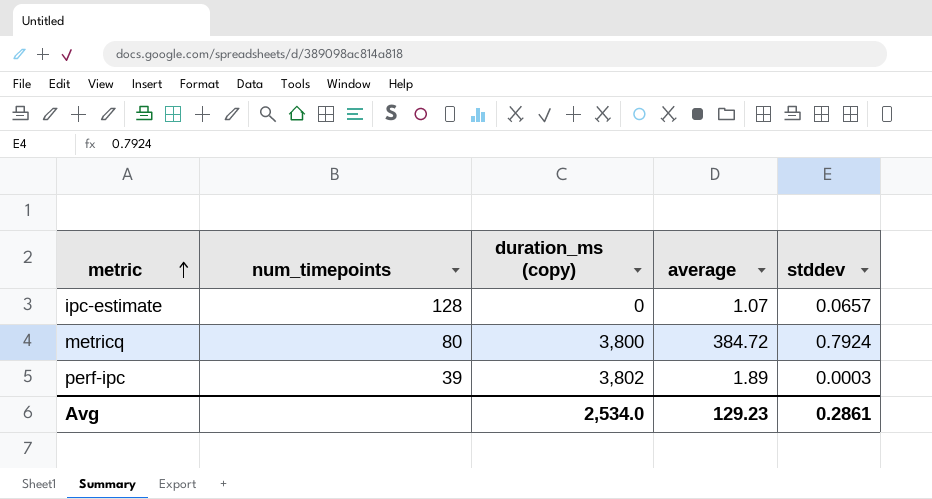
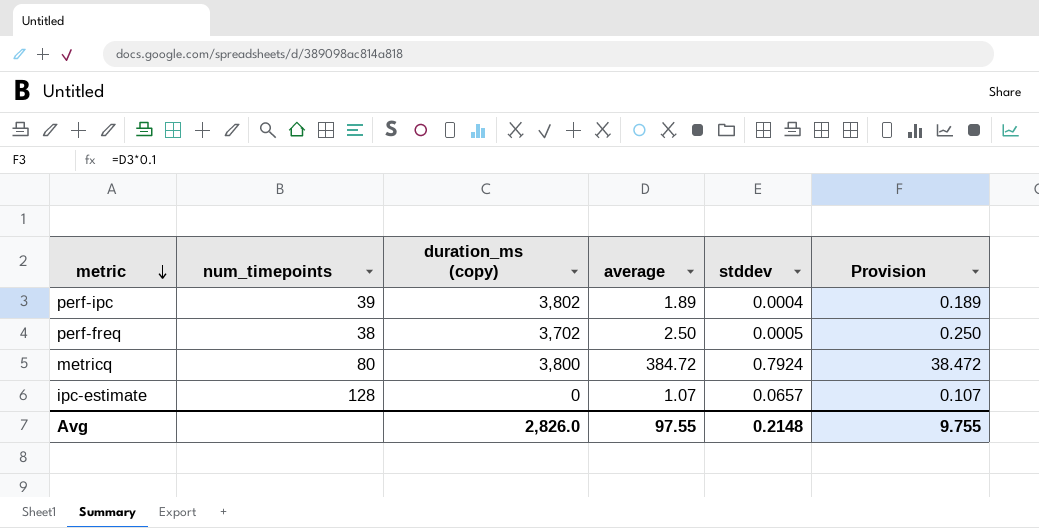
row order: metric ascending -> metric descending
column Provision | formula: none -> [average] * 0.1
perf-ipc | stddev: 0.0003 -> 0.0004
row perf-freq: none -> 38 | 3,702 | 2.50 | 0.0005 | 0.250
Avg | duration_ms (copy): 2,534.0 -> 2,826.0
Avg | average: 129.23 -> 97.55
Avg | stddev: 0.2861 -> 0.2148

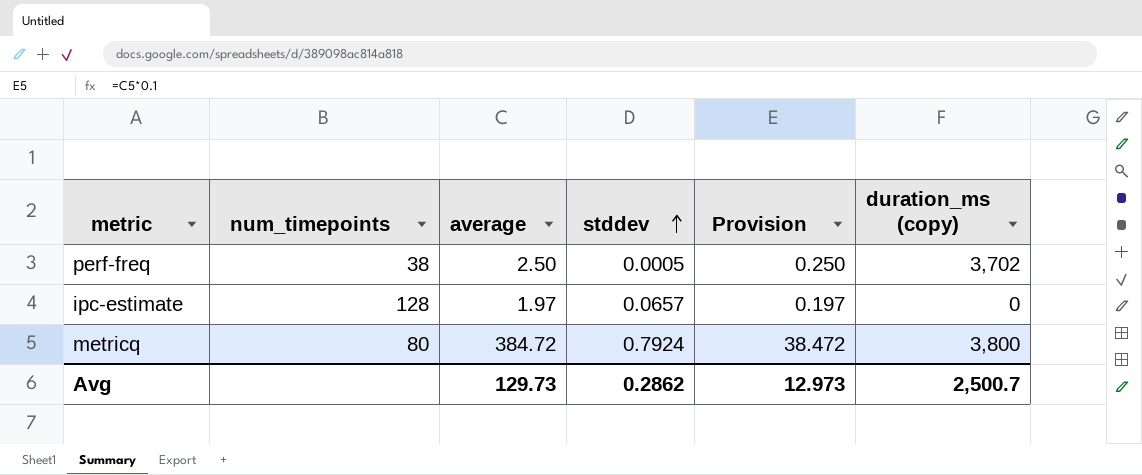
row order: metric descending -> stddev ascending
column duration_ms (copy) | position: 3 -> 6
row perf-ipc: 39 | 3,802 | 1.89 | 0.0004 | 0.189 -> none
ipc-estimate | average: 1.07 -> 1.97
ipc-estimate | Provision: 0.107 -> 0.197
Avg | average: 97.55 -> 129.73
Avg | stddev: 0.2148 -> 0.2862
Avg | Provision: 9.755 -> 12.973
Avg | duration_ms (copy): 2,826.0 -> 2,500.7

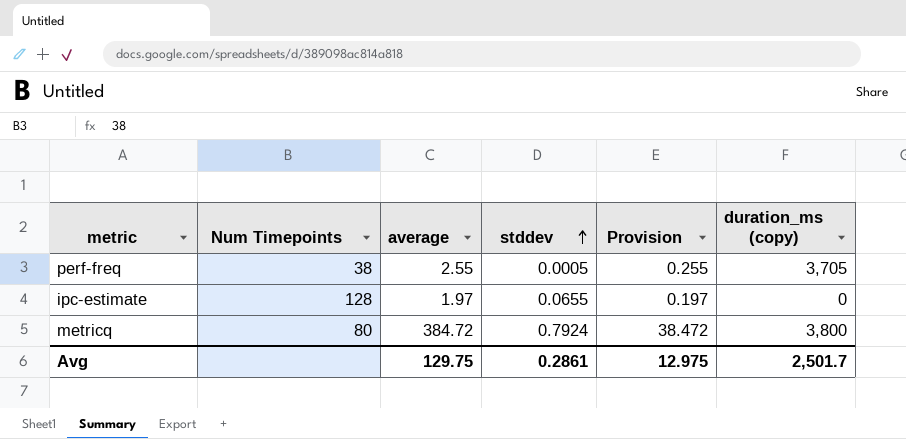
column name: num_timepoints -> Num Timepoints
perf-freq | average: 2.50 -> 2.55
perf-freq | Provision: 0.250 -> 0.255
perf-freq | duration_ms (copy): 3,702 -> 3,705
ipc-estimate | stddev: 0.0657 -> 0.0655
Avg | average: 129.73 -> 129.75
Avg | stddev: 0.2862 -> 0.2861
Avg | Provision: 12.973 -> 12.975
Avg | duration_ms (copy): 2,500.7 -> 2,501.7

